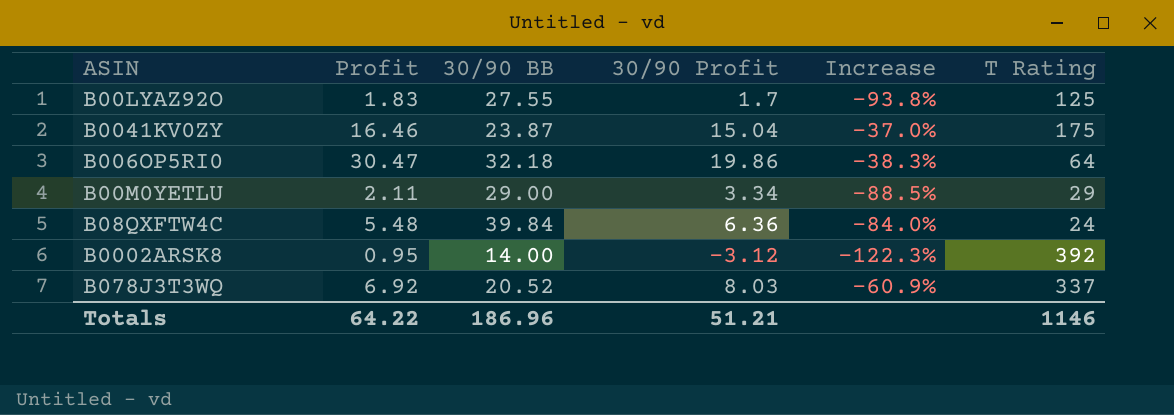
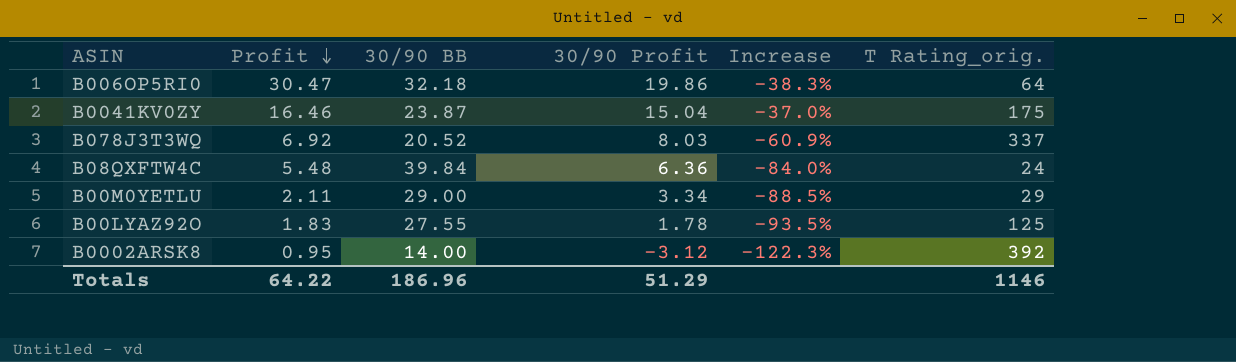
row order: none -> Profit descending
column name: T Rating -> T Rating_orig.
B00LYAZ92O | 30/90 Profit: 1.7 -> 1.78
B00LYAZ92O | Increase: -93.8% -> -93.5%
Totals | 30/90 Profit: 51.21 -> 51.29

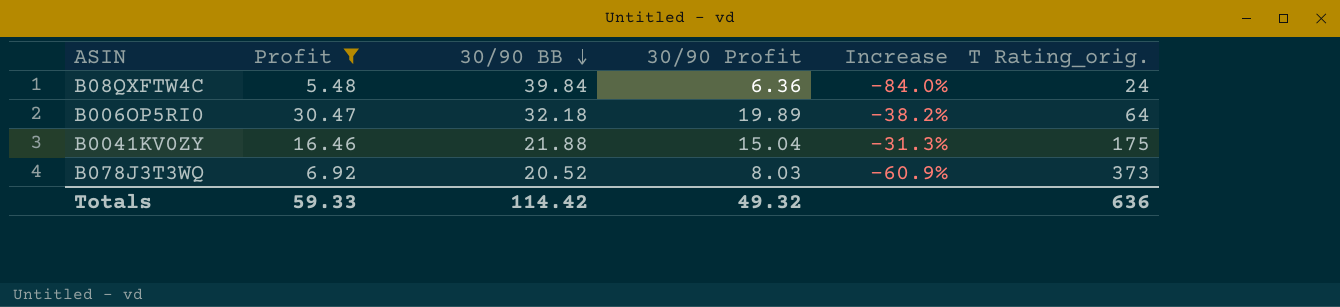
filter: none -> Profit >= 5.48
row order: Profit descending -> 30/90 BB descending
B006OP5RI0 | 30/90 Profit: 19.86 -> 19.89
B006OP5RI0 | Increase: -38.3% -> -38.2%
B0041KV0ZY | 30/90 BB: 23.87 -> 21.88
B0041KV0ZY | Increase: -37.0% -> -31.3%
B078J3T3WQ | T Rating_orig.: 337 -> 373
Totals | Profit: 64.22 -> 59.33
Totals | 30/90 BB: 186.96 -> 114.42
Totals | 30/90 Profit: 51.29 -> 49.32
Totals | T Rating_orig.: 1146 -> 636

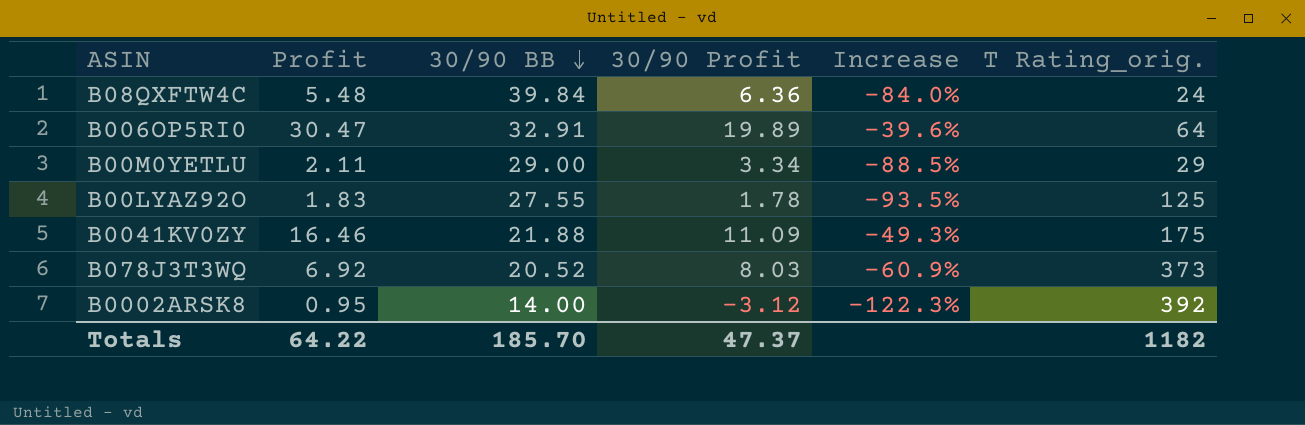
filter: Profit >= 5.48 -> none
B006OP5RI0 | 30/90 BB: 32.18 -> 32.91
B006OP5RI0 | Increase: -38.2% -> -39.6%
B0041KV0ZY | 30/90 Profit: 15.04 -> 11.09
B0041KV0ZY | Increase: -31.3% -> -49.3%
Totals | Profit: 59.33 -> 64.22
Totals | 30/90 BB: 114.42 -> 185.70
Totals | 30/90 Profit: 49.32 -> 47.37
Totals | T Rating_orig.: 636 -> 1182

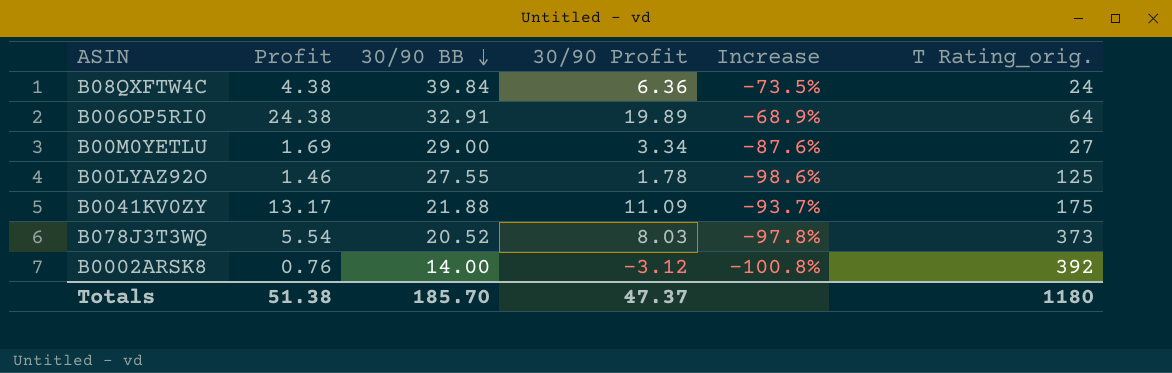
column Increase | formula: ([30/90 Profit] - [30/90 BB]) / [30/90 BB] -> ([30/90 Profit] - [T Rating_orig.]) / [T Rating_orig.]
B08QXFTW4C | Profit: 5.48 -> 4.38
B006OP5RI0 | Profit: 30.47 -> 24.38
B00M0YETLU | Profit: 2.11 -> 1.69
B00M0YETLU | T Rating_orig.: 29 -> 27
B00LYAZ92O | Profit: 1.83 -> 1.46
B0041KV0ZY | Profit: 16.46 -> 13.17
B078J3T3WQ | Profit: 6.92 -> 5.54
B0002ARSK8 | Profit: 0.95 -> 0.76
Totals | Profit: 64.22 -> 51.38
Totals | T Rating_orig.: 1182 -> 1180

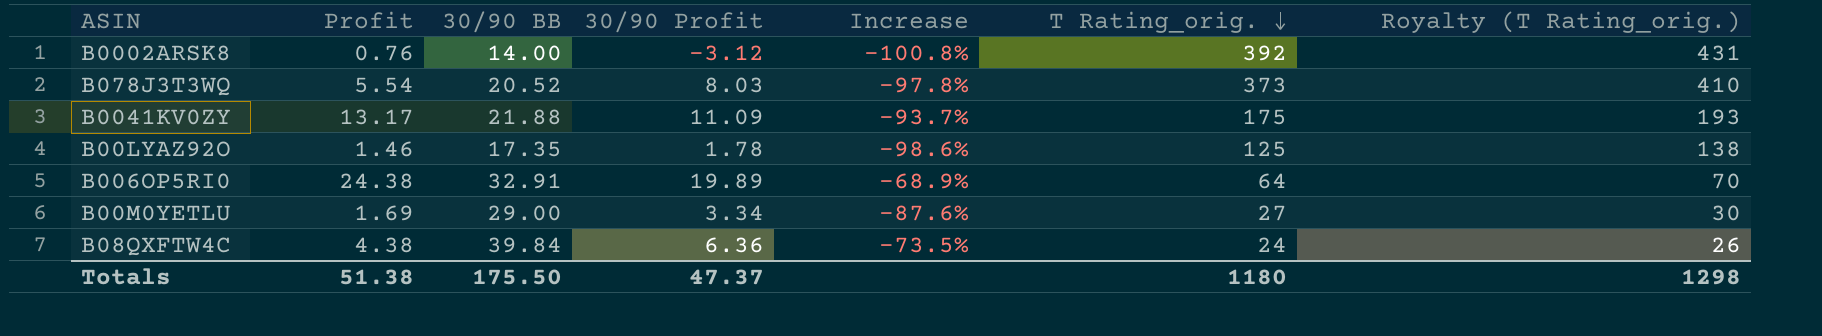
row order: 30/90 BB descending -> T Rating_orig. descending
column Royalty (T Rating_orig.) | formula: none -> [T Rating_orig.] * 1.1
B00LYAZ92O | 30/90 BB: 27.55 -> 17.35
Totals | 30/90 BB: 185.70 -> 175.50

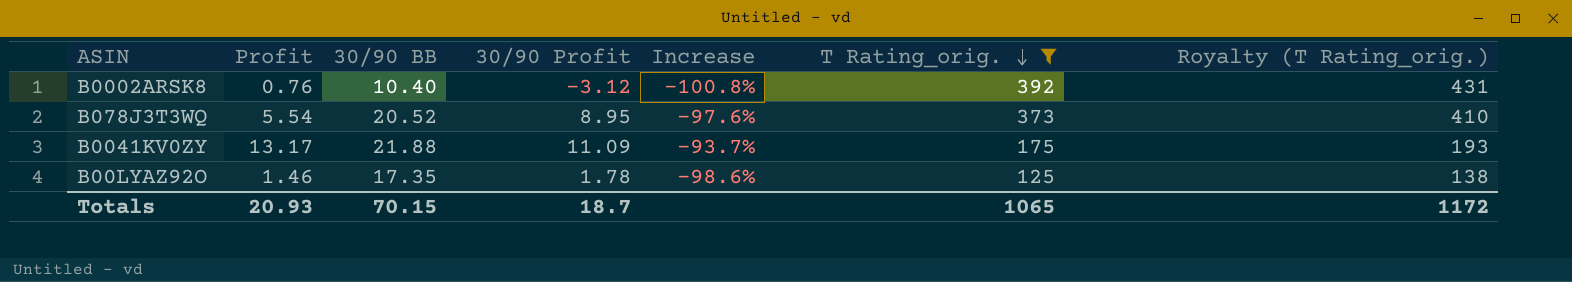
filter: none -> T Rating_orig. >= 125
B0002ARSK8 | 30/90 BB: 14.00 -> 10.40
B078J3T3WQ | 30/90 Profit: 8.03 -> 8.95
B078J3T3WQ | Increase: -97.8% -> -97.6%
Totals | Profit: 51.38 -> 20.93
Totals | 30/90 BB: 175.50 -> 70.15
Totals | 30/90 Profit: 47.37 -> 18.7
Totals | T Rating_orig.: 1180 -> 1065
Totals | Royalty (T Rating_orig.): 1298 -> 1172

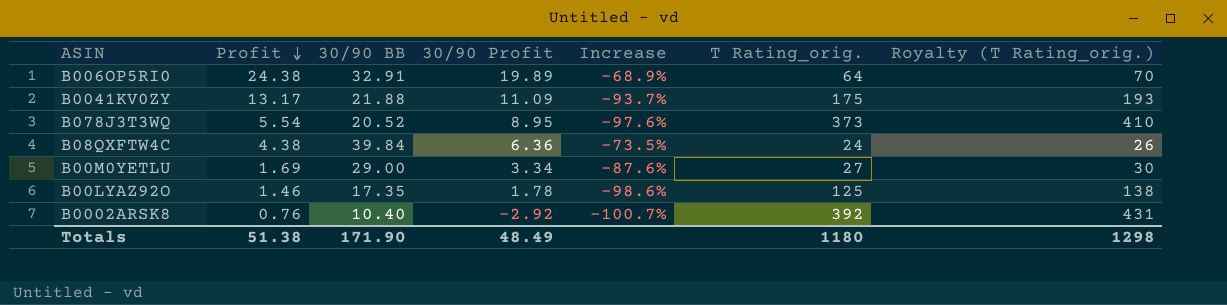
filter: T Rating_orig. >= 125 -> none
row order: T Rating_orig. descending -> Profit descending
B0002ARSK8 | 30/90 Profit: -3.12 -> -2.92
B0002ARSK8 | Increase: -100.8% -> -100.7%
Totals | Profit: 20.93 -> 51.38
Totals | 30/90 BB: 70.15 -> 171.90
Totals | 30/90 Profit: 18.7 -> 48.49
Totals | T Rating_orig.: 1065 -> 1180
Totals | Royalty (T Rating_orig.): 1172 -> 1298

